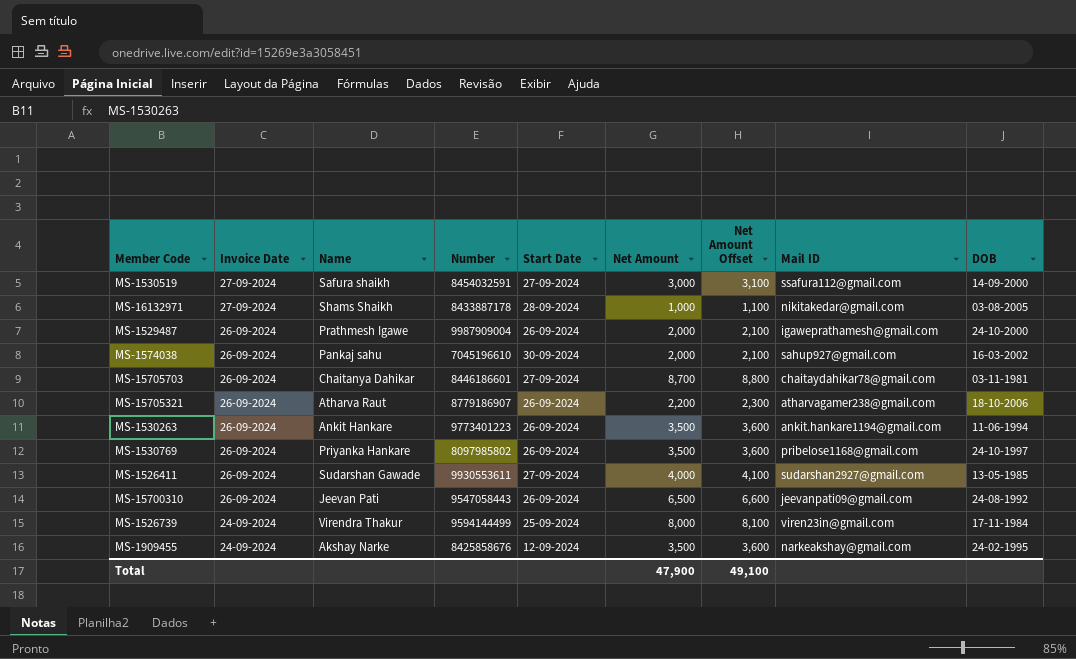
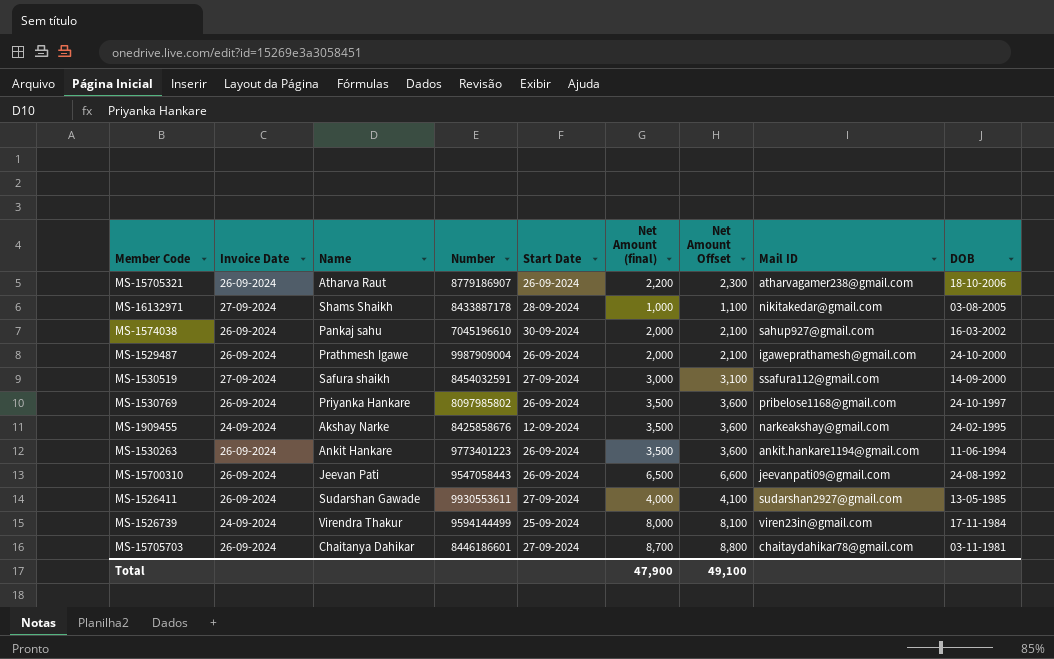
row order: Invoice Date descending -> DOB descending
column name: Net Amount -> Net Amount (final)

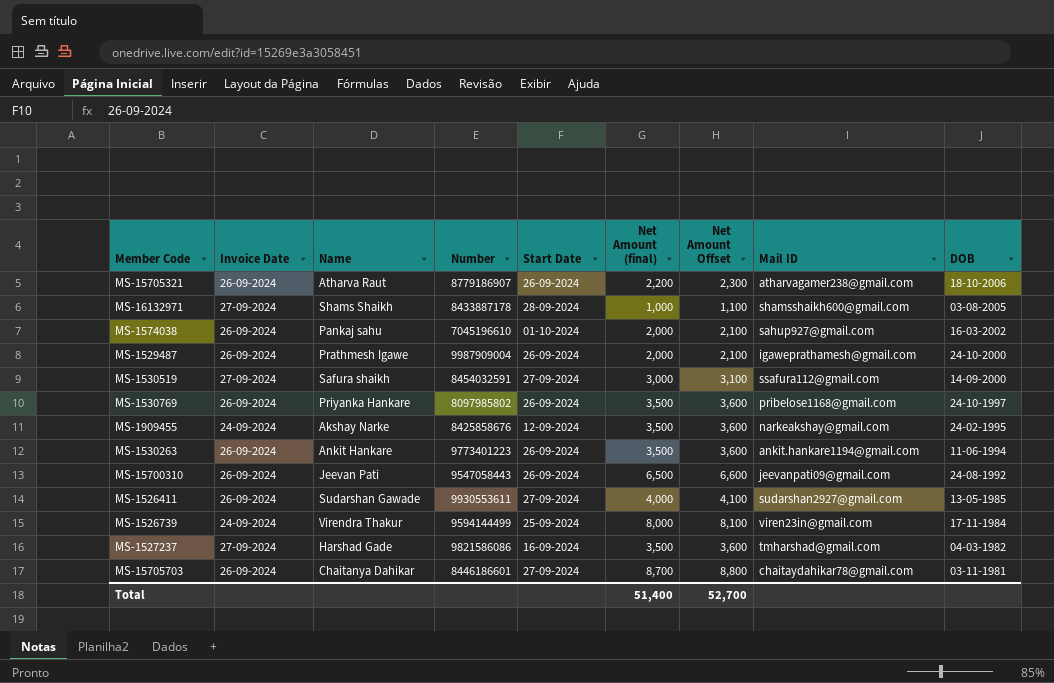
MS-16132971 | Mail ID: nikitakedar@gmail.com -> shamsshaikh600@gmail.com
MS-1574038 | Start Date: 30-09-2024 -> 01-10-2024
row MS-1527237: none -> 27-09-2024 | Harshad Gade | 9821586086 | 16-09-2024 | 3,500 | 3,600 | tmharshad@gmail.com | 04-03-1982
Total | Net Amount (final): 47,900 -> 51,400
Total | Net Amount Offset: 49,100 -> 52,700

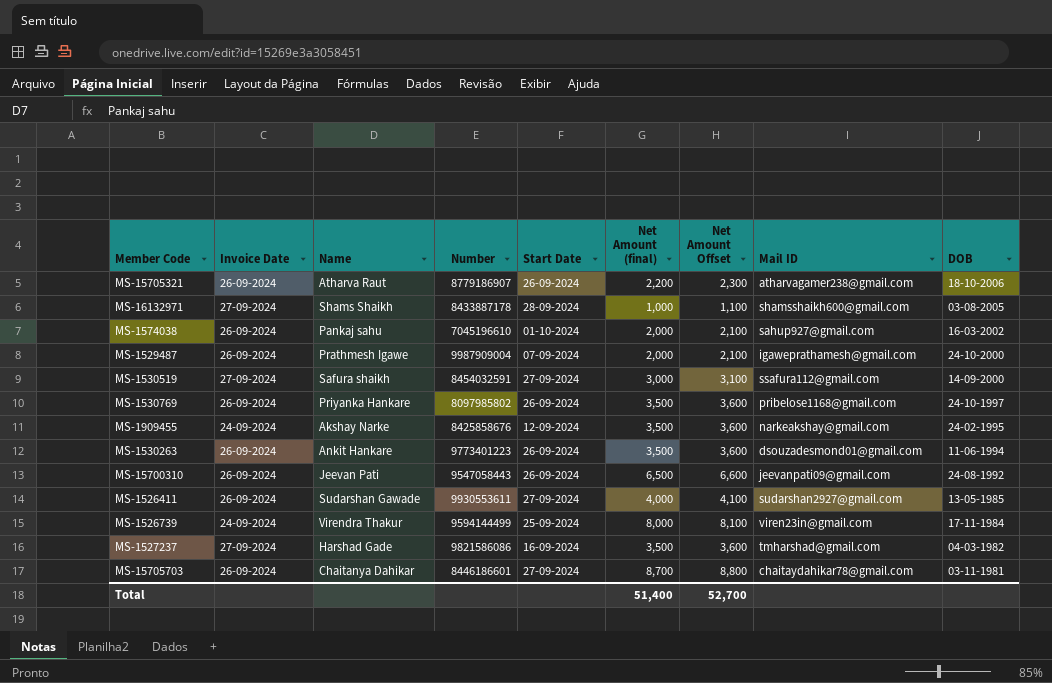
MS-1529487 | Start Date: 26-09-2024 -> 07-09-2024
MS-1530263 | Mail ID: ankit.hankare1194@gmail.com -> dsouzadesmond01@gmail.com

